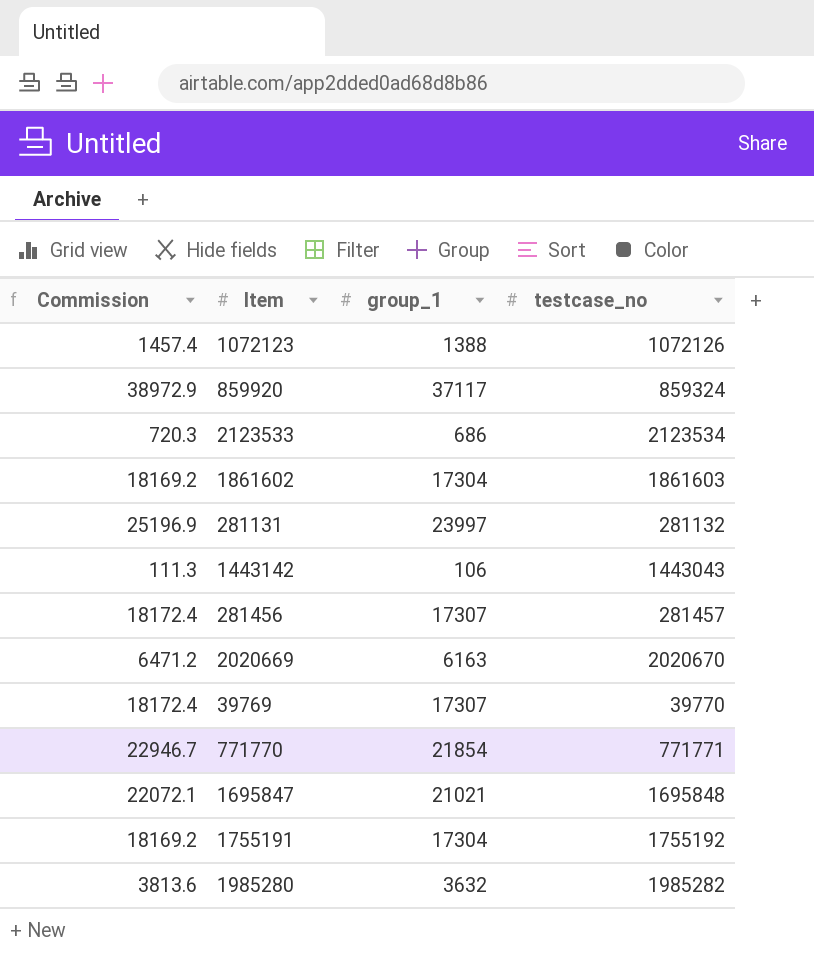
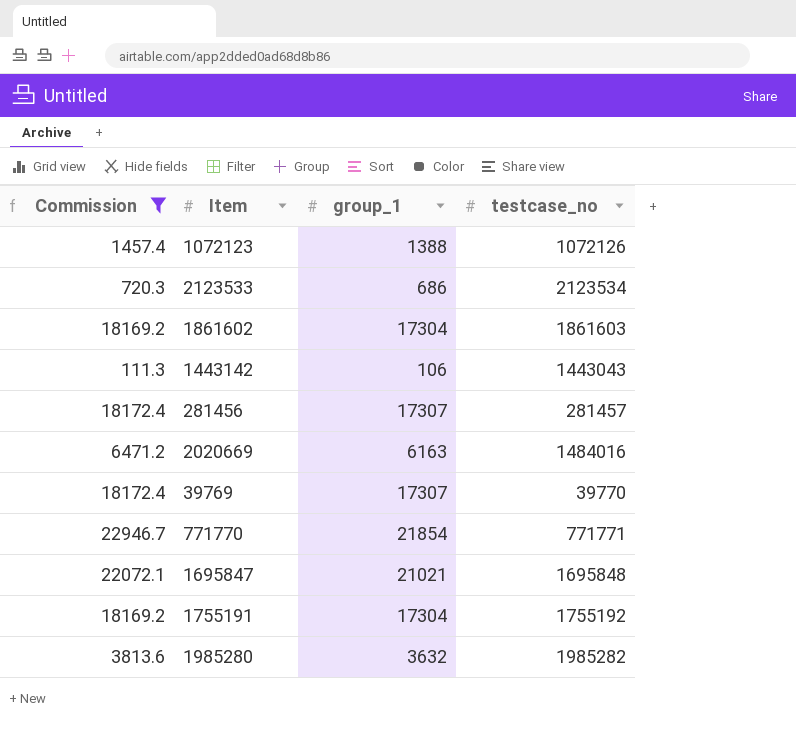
filter: none -> Commission <= 22946.7
2020669 | testcase_no: 2020670 -> 1484016

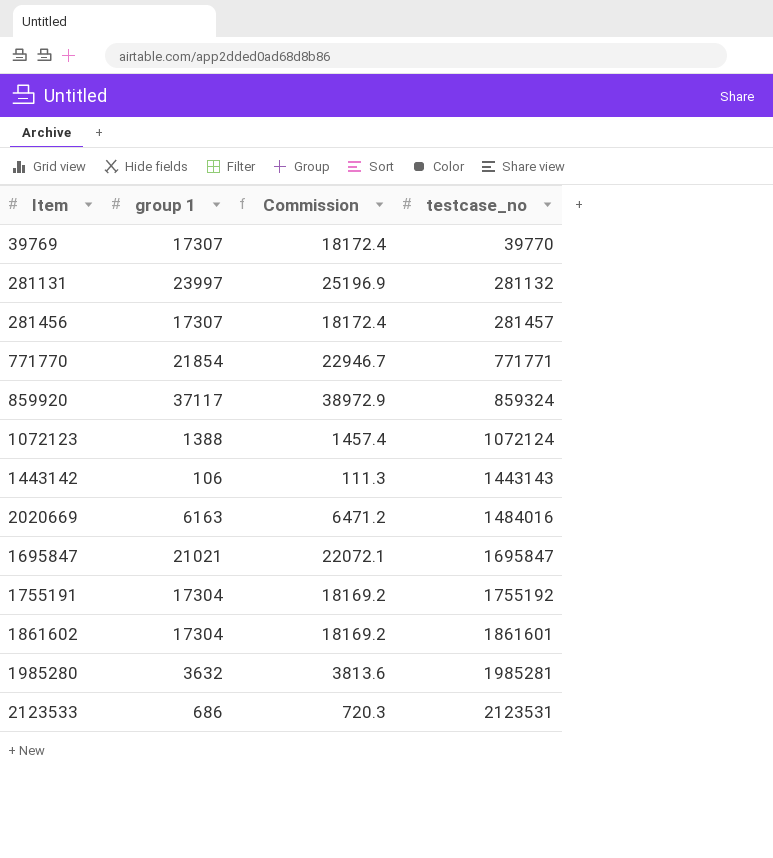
filter: Commission <= 22946.7 -> none
row order: none -> testcase_no ascending
column name: group_1 -> group 1
column Commission | position: 1 -> 3
1072123 | testcase_no: 1072126 -> 1072124
1443142 | testcase_no: 1443043 -> 1443143
1695847 | testcase_no: 1695848 -> 1695847
1861602 | testcase_no: 1861603 -> 1861601
1985280 | testcase_no: 1985282 -> 1985281
2123533 | testcase_no: 2123534 -> 2123531

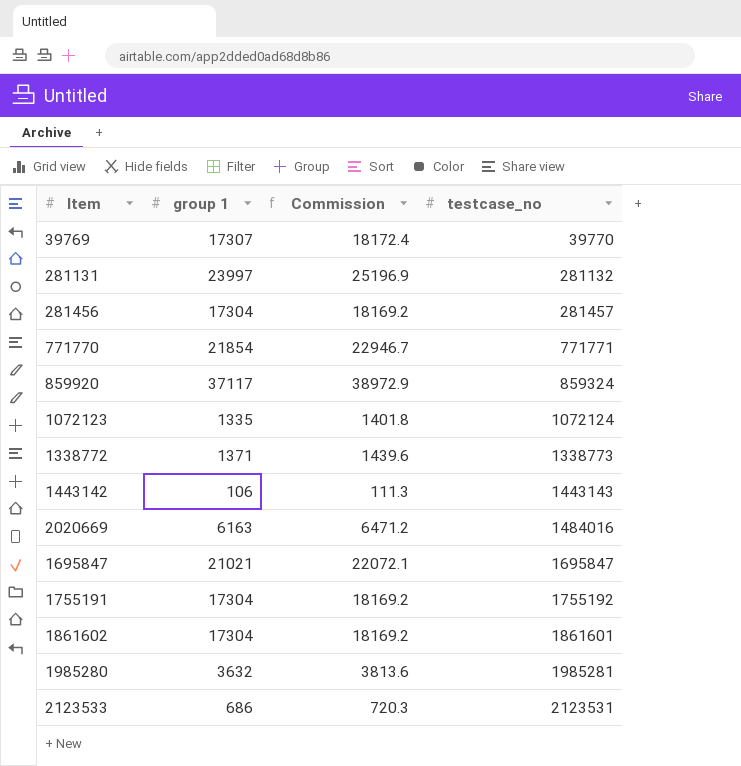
281456 | group 1: 17307 -> 17304
281456 | Commission: 18172.4 -> 18169.2
1072123 | group 1: 1388 -> 1335
1072123 | Commission: 1457.4 -> 1401.8
row 1338772: none -> 1371 | 1439.6 | 1338773

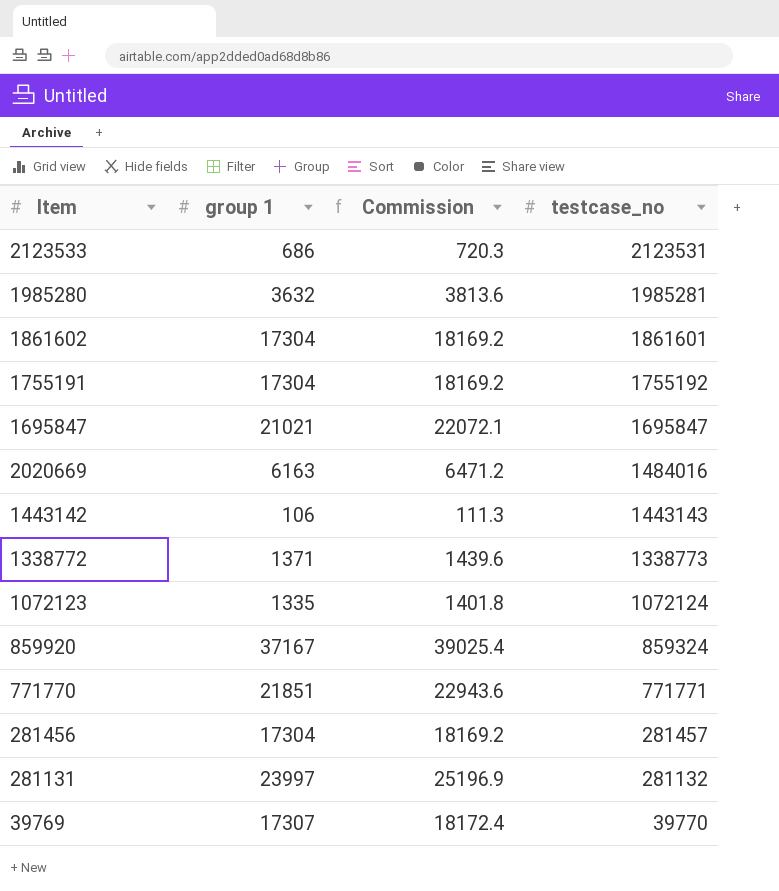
row order: testcase_no ascending -> testcase_no descending
859920 | group 1: 37117 -> 37167
859920 | Commission: 38972.9 -> 39025.4
771770 | group 1: 21854 -> 21851
771770 | Commission: 22946.7 -> 22943.6

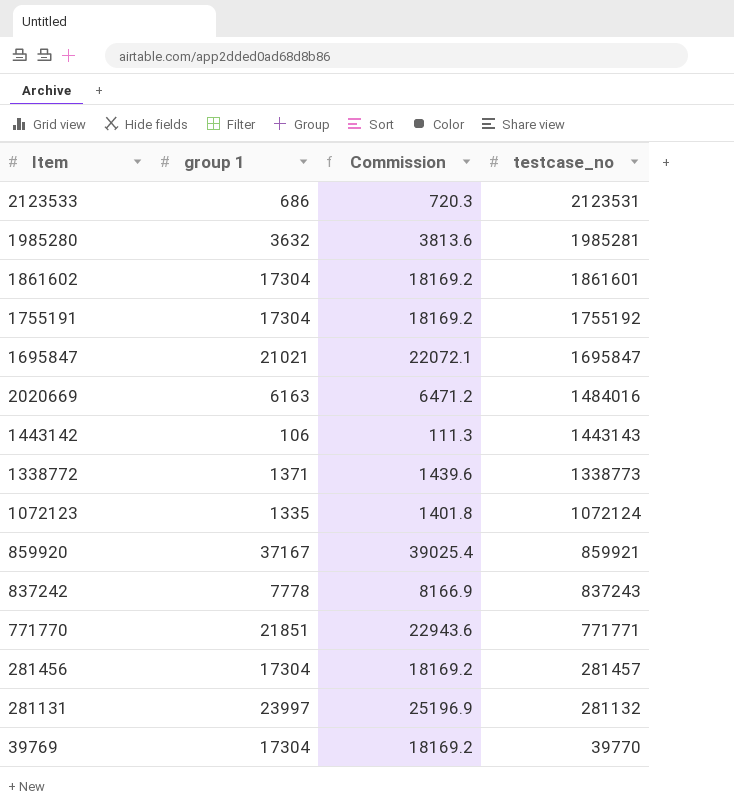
859920 | testcase_no: 859324 -> 859921
row 837242: none -> 7778 | 8166.9 | 837243
39769 | group 1: 17307 -> 17304
39769 | Commission: 18172.4 -> 18169.2

